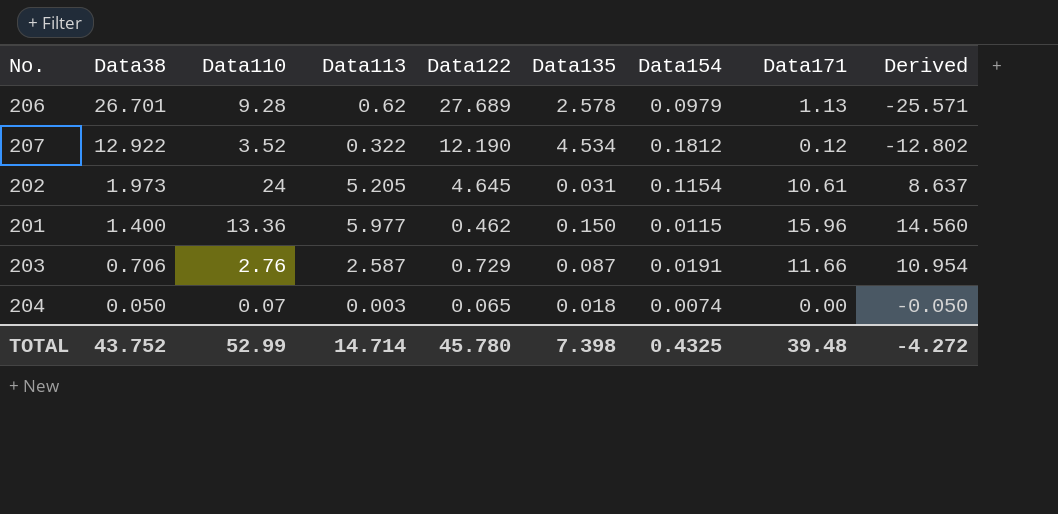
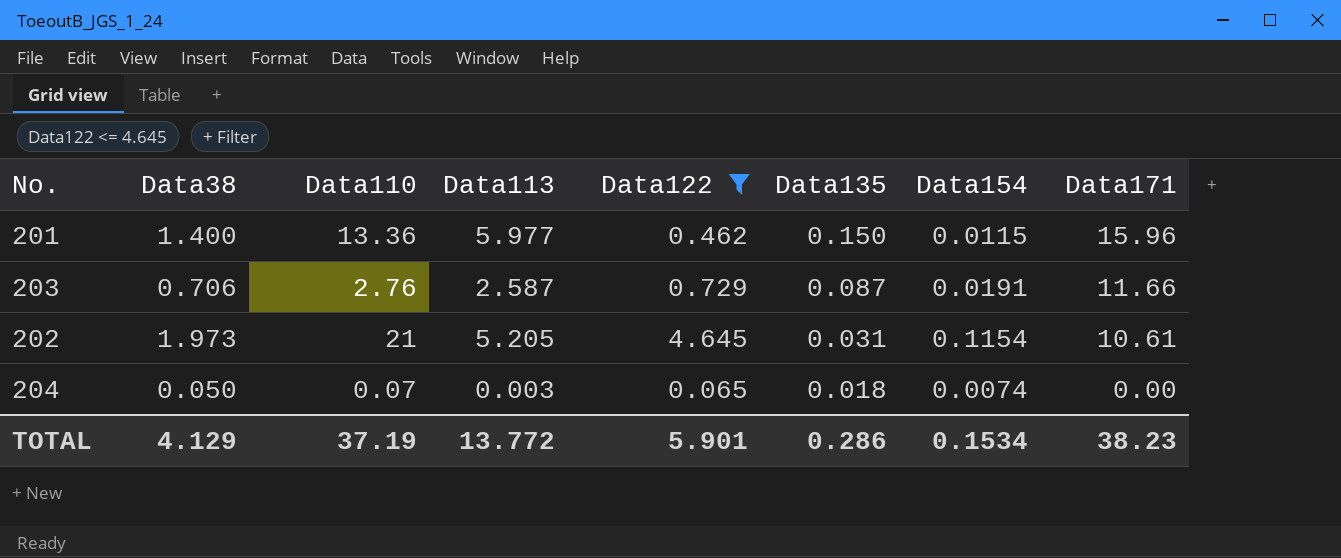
filter: none -> Data122 <= 4.645
row order: Data38 descending -> Data135 descending
column Derived | formula: [Data171] - [Data38] -> none
202 | Data110: 24 -> 21
TOTAL | Data38: 43.752 -> 4.129
TOTAL | Data110: 52.99 -> 37.19
TOTAL | Data113: 14.714 -> 13.772
TOTAL | Data122: 45.780 -> 5.901
TOTAL | Data135: 7.398 -> 0.286
TOTAL | Data154: 0.4325 -> 0.1534
TOTAL | Data171: 39.48 -> 38.23

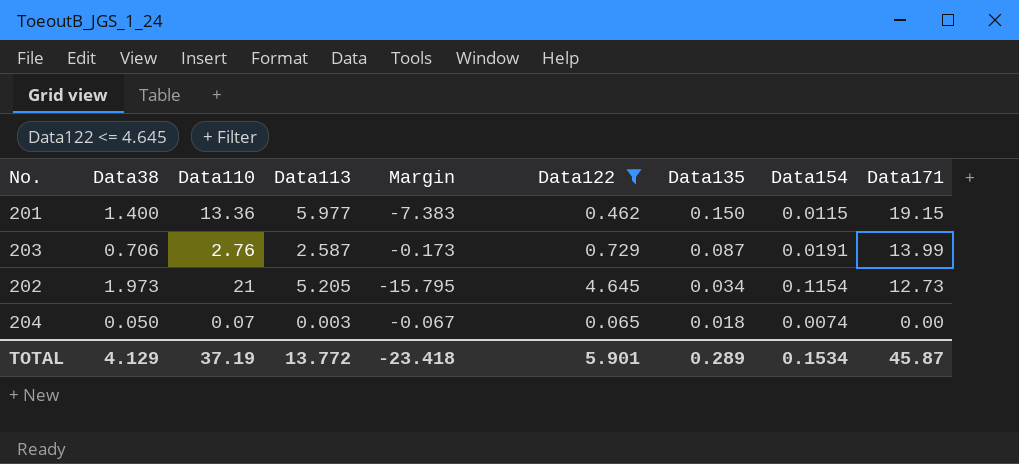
column Margin | formula: none -> [Data113] - [Data110]
201 | Data171: 15.96 -> 19.15
203 | Data171: 11.66 -> 13.99
202 | Data135: 0.031 -> 0.034
202 | Data171: 10.61 -> 12.73
TOTAL | Data135: 0.286 -> 0.289
TOTAL | Data171: 38.23 -> 45.87

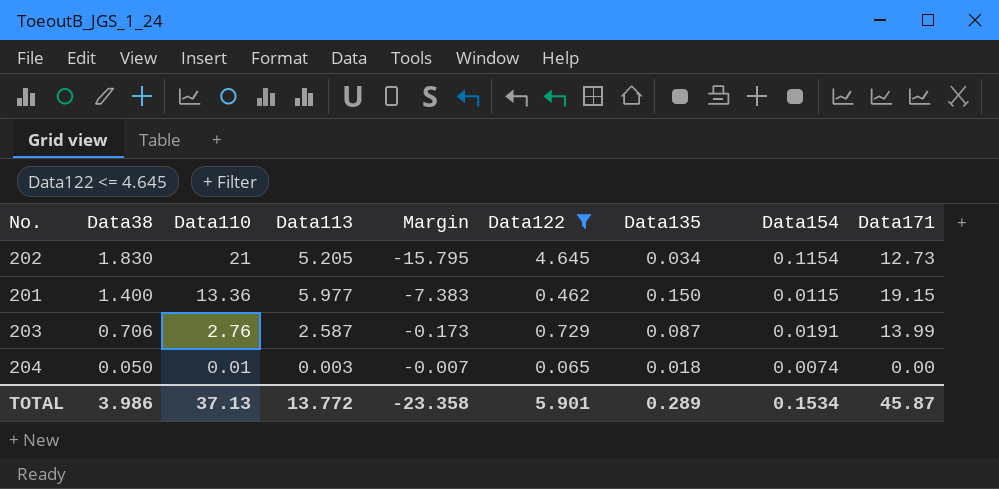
row order: Data135 descending -> Data38 descending
202 | Data38: 1.973 -> 1.830
204 | Data110: 0.07 -> 0.01
204 | Margin: -0.067 -> -0.007
TOTAL | Data38: 4.129 -> 3.986
TOTAL | Data110: 37.19 -> 37.13
TOTAL | Margin: -23.418 -> -23.358

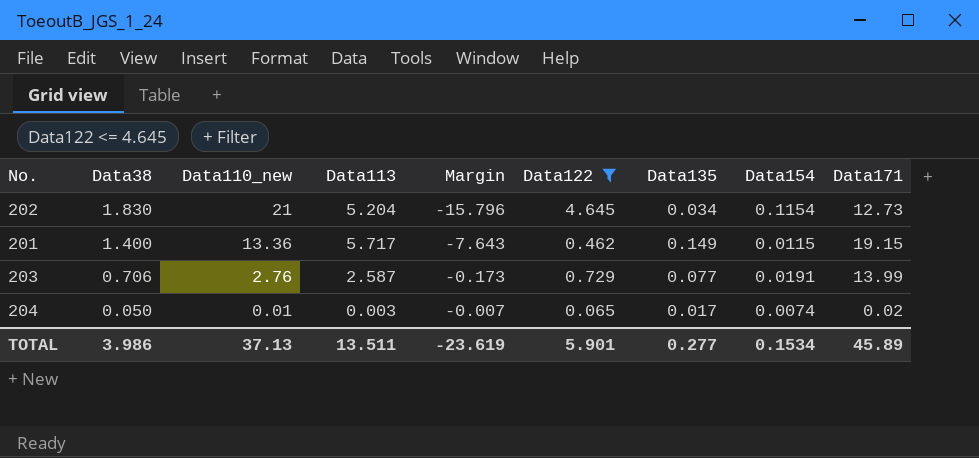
column name: Data110 -> Data110_new
202 | Data113: 5.205 -> 5.204
202 | Margin: -15.795 -> -15.796
201 | Data113: 5.977 -> 5.717
201 | Margin: -7.383 -> -7.643
201 | Data135: 0.150 -> 0.149
203 | Data135: 0.087 -> 0.077
204 | Data135: 0.018 -> 0.017
204 | Data171: 0.00 -> 0.02
TOTAL | Data113: 13.772 -> 13.511
TOTAL | Margin: -23.358 -> -23.619
TOTAL | Data135: 0.289 -> 0.277
TOTAL | Data171: 45.87 -> 45.89

